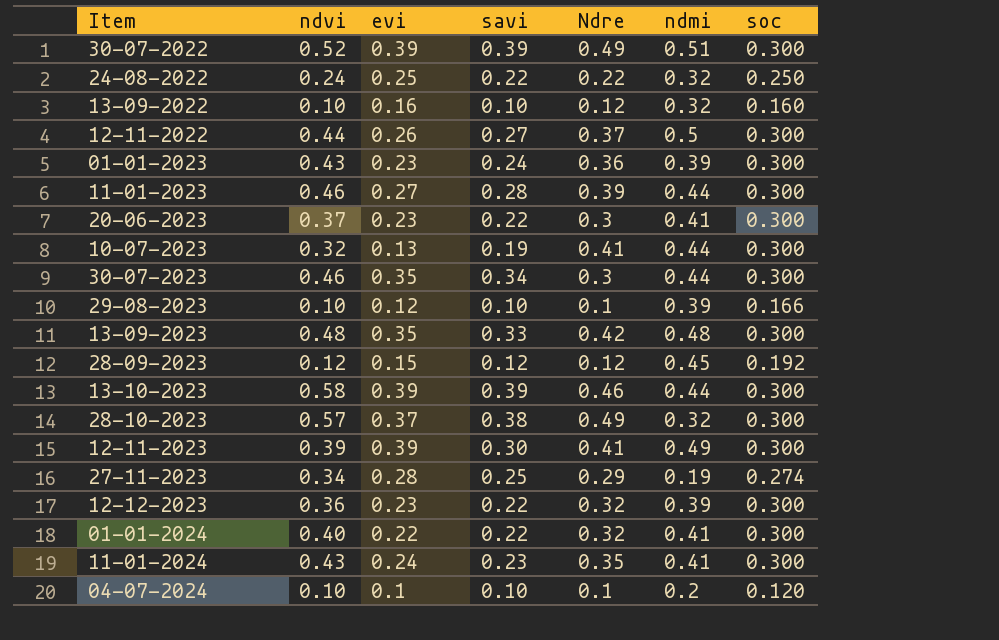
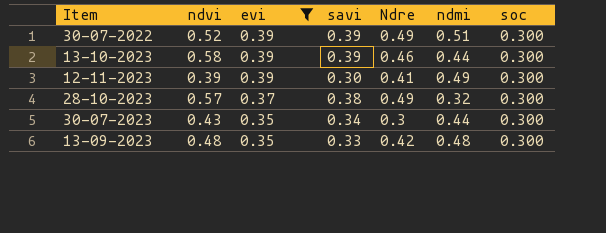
filter: none -> evi >= 0.35
row order: Item ascending -> evi descending
30-07-2023 | ndvi: 0.46 -> 0.43

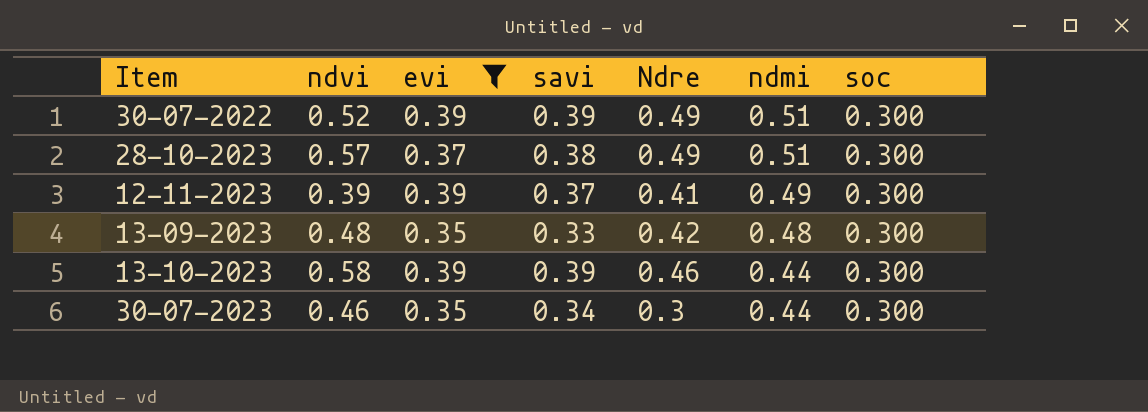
row order: evi descending -> ndmi descending
28-10-2023 | ndmi: 0.32 -> 0.51
12-11-2023 | savi: 0.30 -> 0.37
30-07-2023 | ndvi: 0.43 -> 0.46

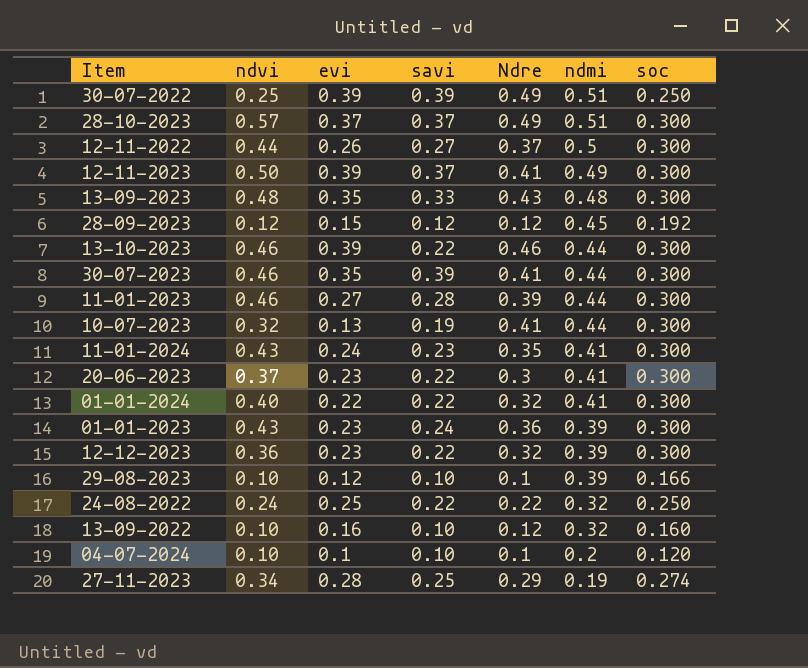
filter: evi >= 0.35 -> none
30-07-2022 | ndvi: 0.52 -> 0.25
30-07-2022 | soc: 0.300 -> 0.250
28-10-2023 | savi: 0.38 -> 0.37
12-11-2023 | ndvi: 0.39 -> 0.50
13-09-2023 | Ndre: 0.42 -> 0.43
13-10-2023 | ndvi: 0.58 -> 0.46
13-10-2023 | savi: 0.39 -> 0.22
30-07-2023 | savi: 0.34 -> 0.39
30-07-2023 | Ndre: 0.3 -> 0.41

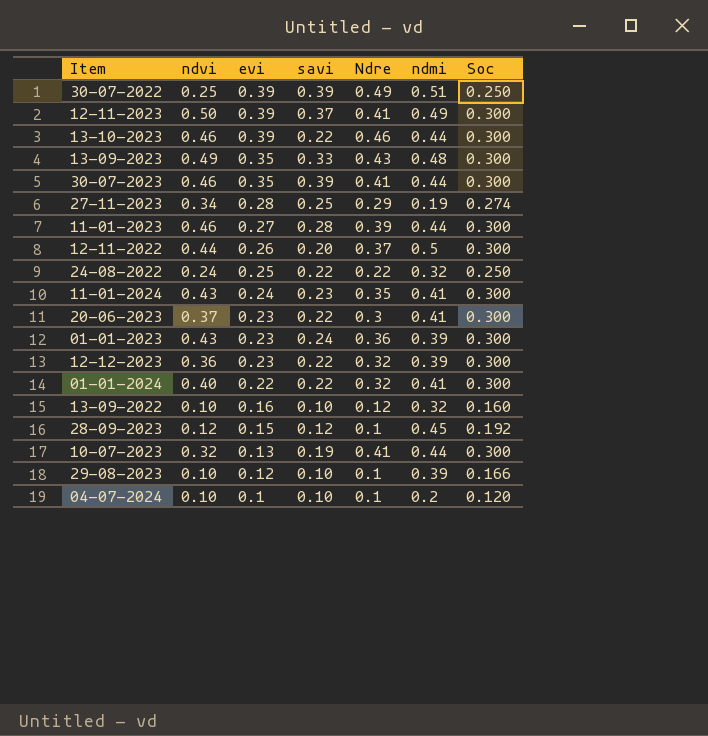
row order: ndmi descending -> evi descending
column name: soc -> Soc
row 28-10-2023: 0.57 | 0.37 | 0.37 | 0.49 | 0.51 | 0.300 -> none
13-09-2023 | ndvi: 0.48 -> 0.49
12-11-2022 | savi: 0.27 -> 0.20
28-09-2023 | Ndre: 0.12 -> 0.1

